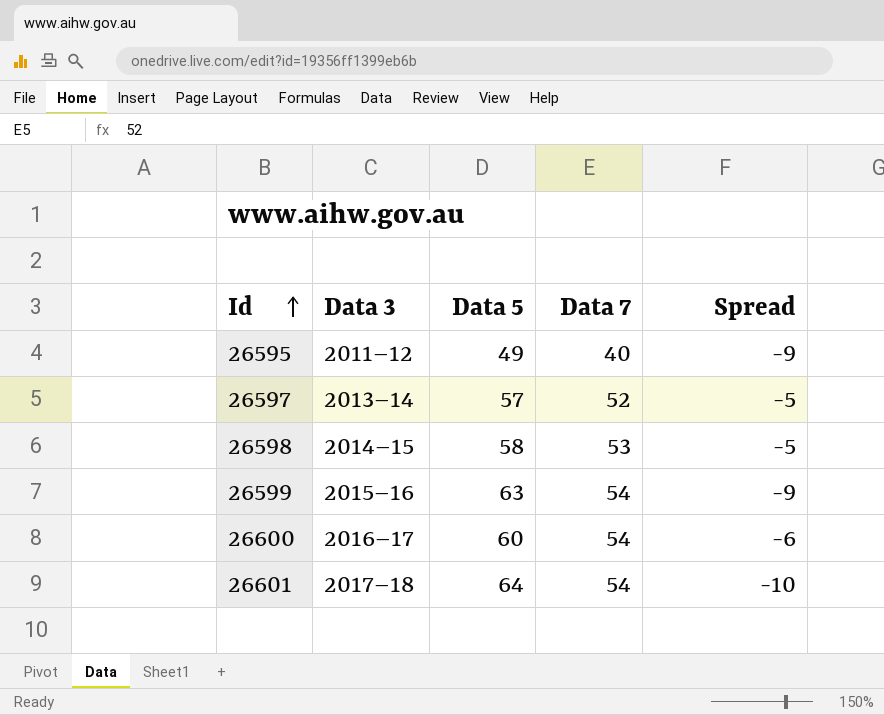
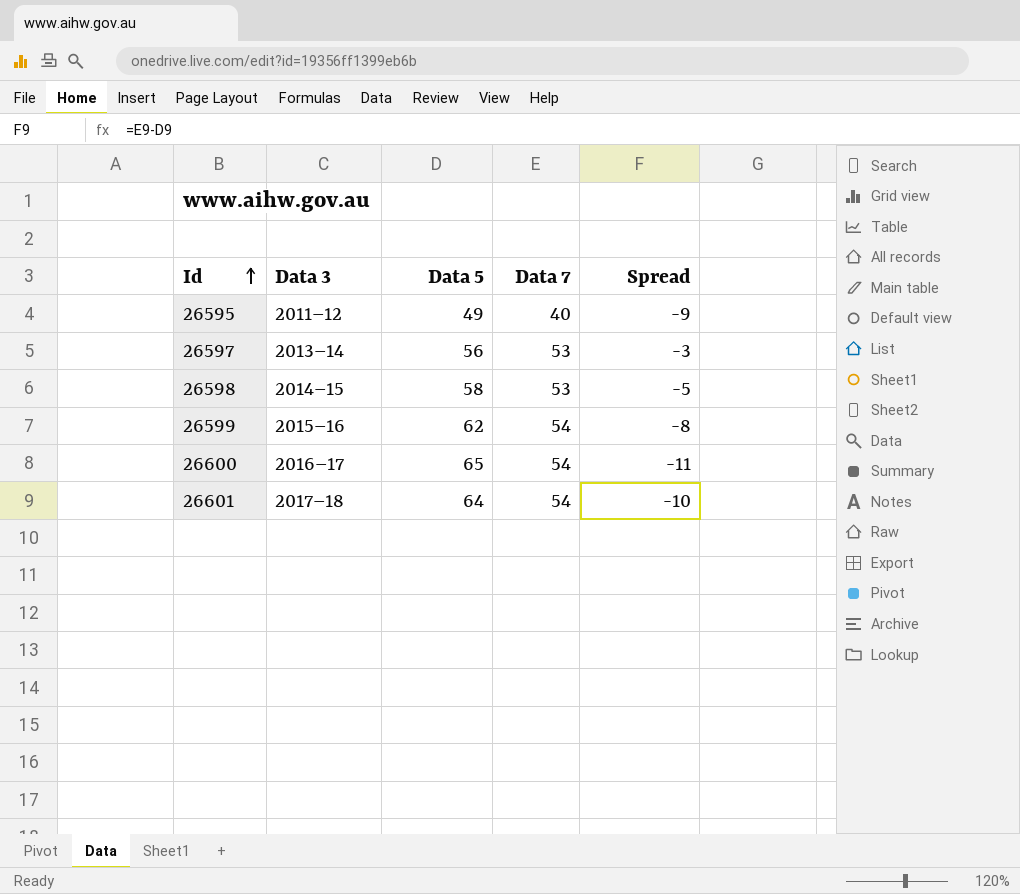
26597 | Data 5: 57 -> 56
26597 | Data 7: 52 -> 53
26597 | Spread: -5 -> -3
26599 | Data 5: 63 -> 62
26599 | Spread: -9 -> -8
26600 | Data 5: 60 -> 65
26600 | Spread: -6 -> -11

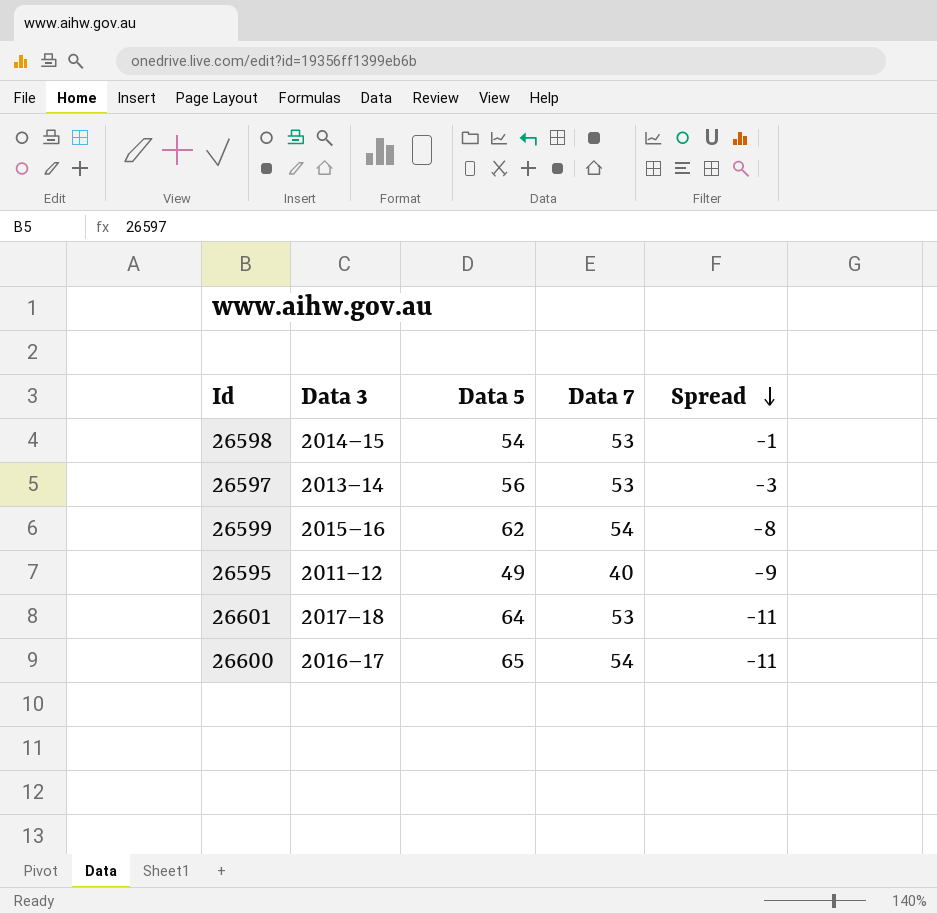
row order: Id ascending -> Spread descending
26598 | Data 5: 58 -> 54
26598 | Spread: -5 -> -1
26601 | Data 7: 54 -> 53
26601 | Spread: -10 -> -11

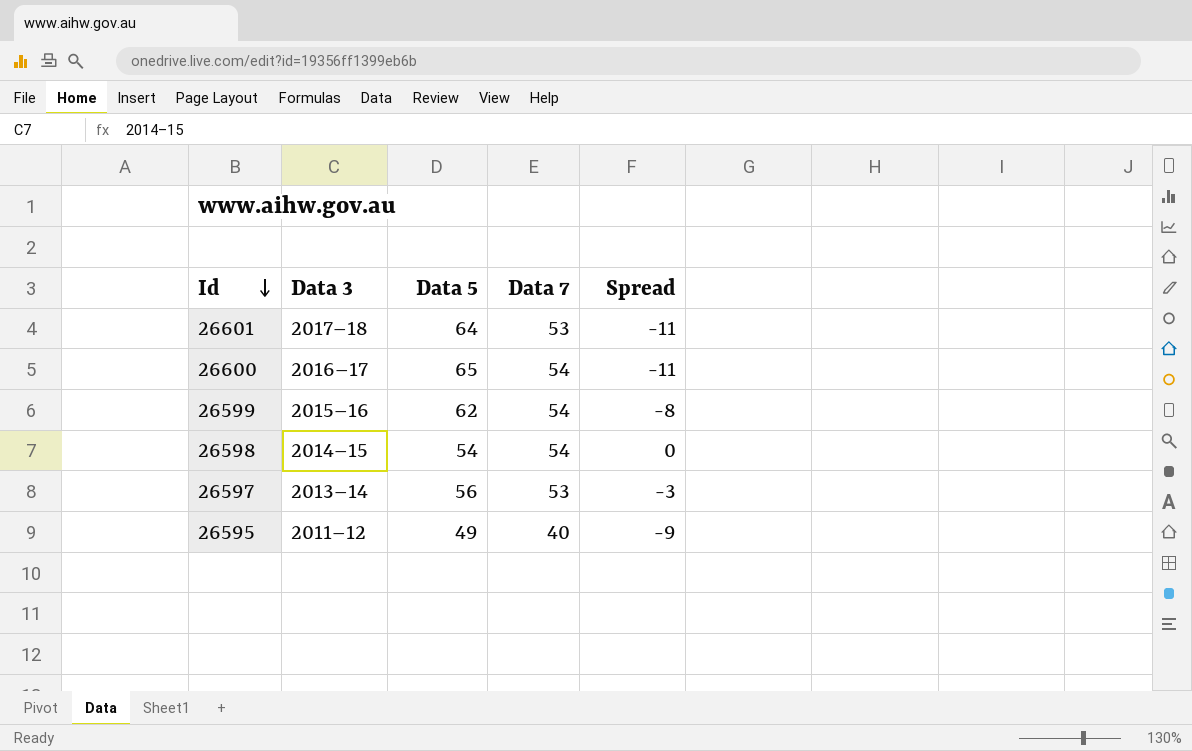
row order: Spread descending -> Id descending
26598 | Data 7: 53 -> 54
26598 | Spread: -1 -> 0

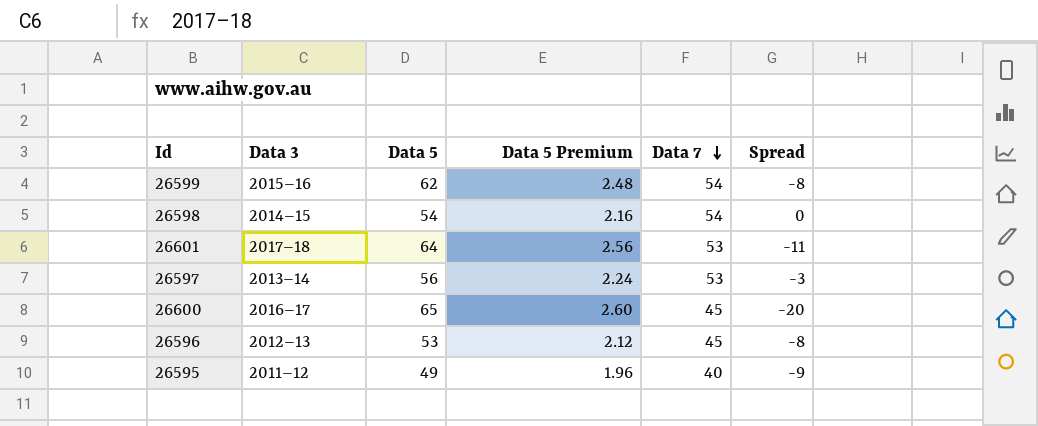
row order: Id descending -> Data 7 descending
column Data 5 Premium | formula: none -> [Data 5] * 0.04
26600 | Data 7: 54 -> 45
26600 | Spread: -11 -> -20
row 26596: none -> 2012–13 | 53 | 2.12 | 45 | -8

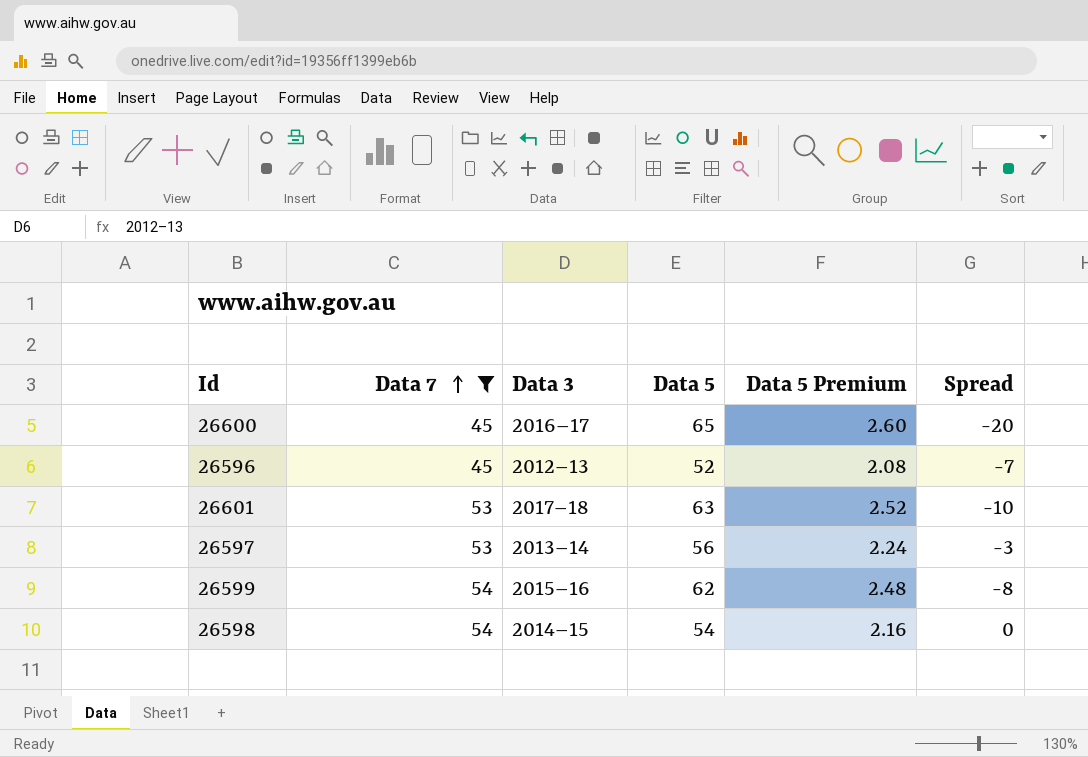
filter: none -> Data 7 != 40
row order: Data 7 descending -> Data 7 ascending
column Data 7 | position: 5 -> 2
26596 | Data 5: 53 -> 52
26596 | Data 5 Premium: 2.12 -> 2.08
26596 | Spread: -8 -> -7
26601 | Data 5: 64 -> 63
26601 | Data 5 Premium: 2.56 -> 2.52
26601 | Spread: -11 -> -10

